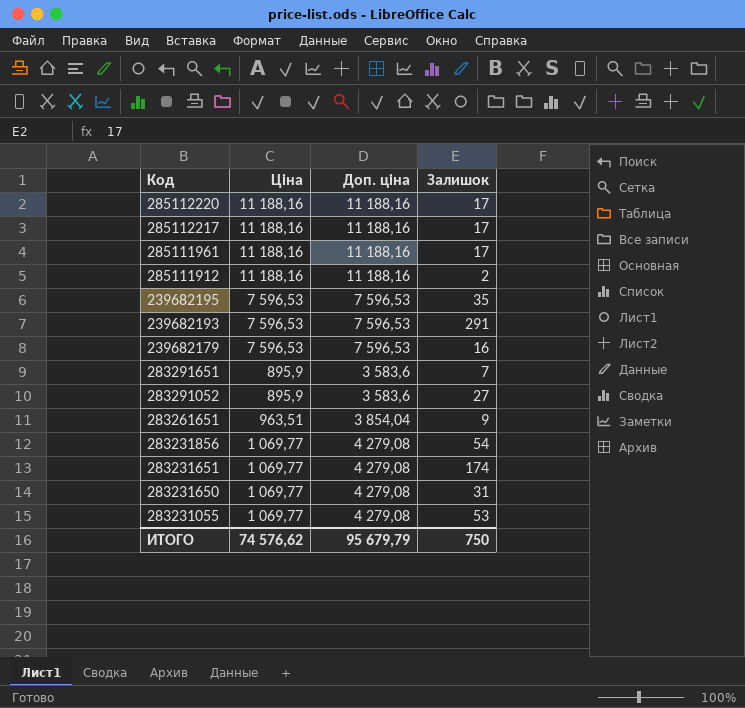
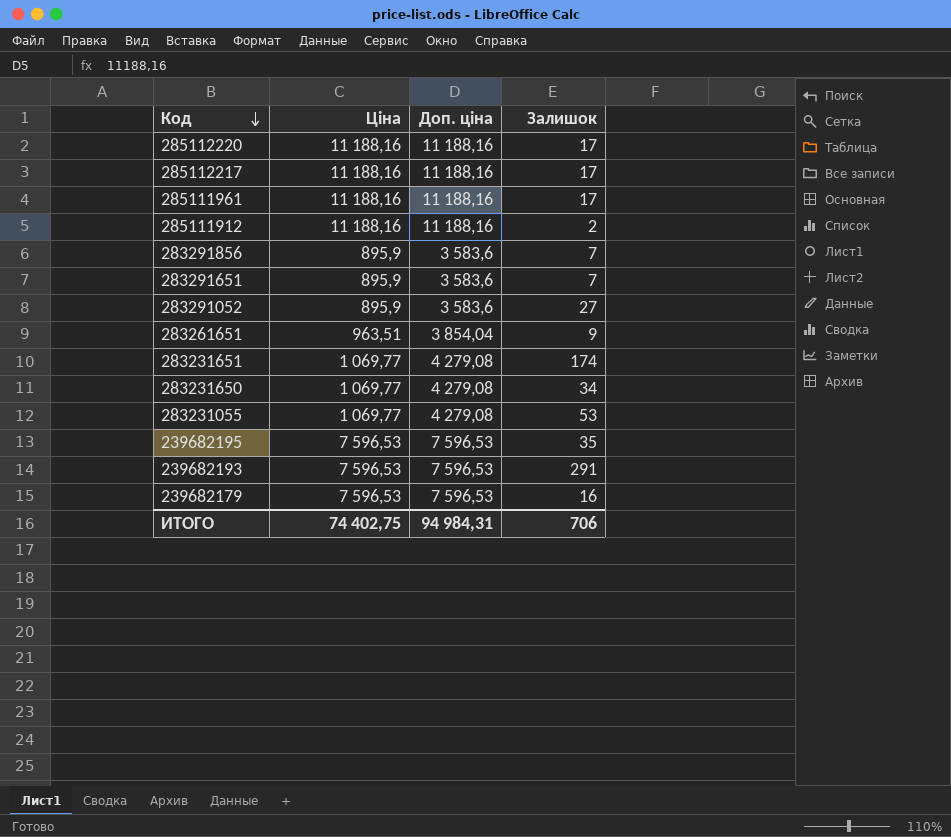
row order: none -> Код descending
row 283231856: 1 069,77 | 4 279,08 | 54 -> none
row 283291856: none -> 895,9 | 3 583,6 | 7
283231650 | Залишок: 31 -> 34
ИТОГО | Ціна: 74 576,62 -> 74 402,75
ИТОГО | Доп. ціна: 95 679,79 -> 94 984,31
ИТОГО | Залишок: 750 -> 706

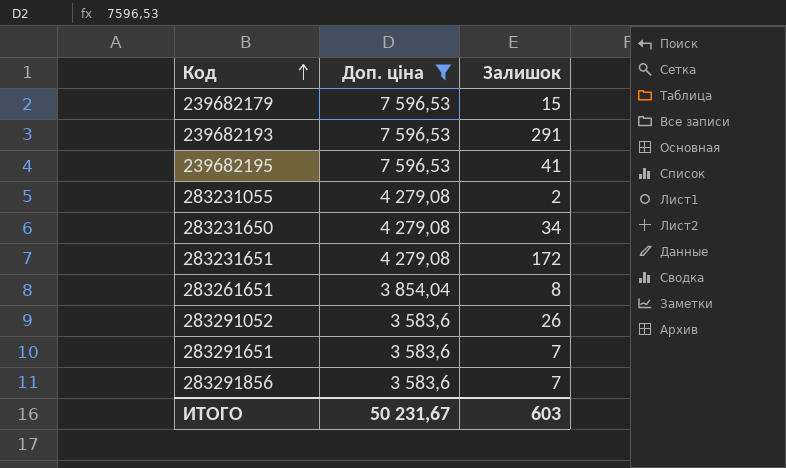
filter: none -> Доп. ціна != 11 188,16
row order: Код descending -> Код ascending
column Ціна | position: 2 -> none
239682179 | Залишок: 16 -> 15
239682195 | Залишок: 35 -> 41
283231055 | Залишок: 53 -> 2
283231651 | Залишок: 174 -> 172
283261651 | Залишок: 9 -> 8
283291052 | Залишок: 27 -> 26
ИТОГО | Доп. ціна: 94 984,31 -> 50 231,67
ИТОГО | Залишок: 706 -> 603

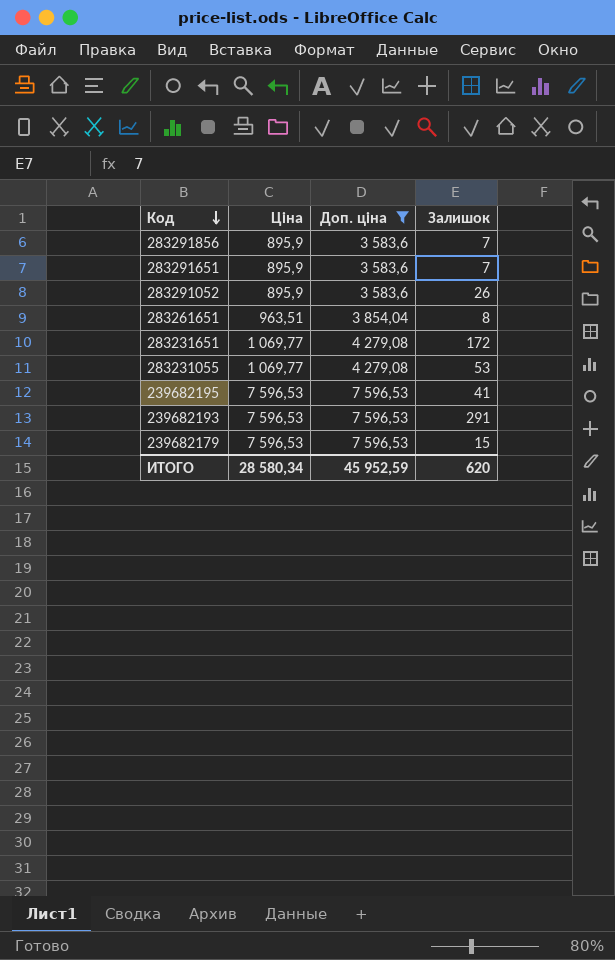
row order: Код ascending -> Код descending
column Ціна | position: none -> 2
row 283231650: 4 279,08 | 34 -> none
283231055 | Залишок: 2 -> 53
ИТОГО | Доп. ціна: 50 231,67 -> 45 952,59
ИТОГО | Залишок: 603 -> 620

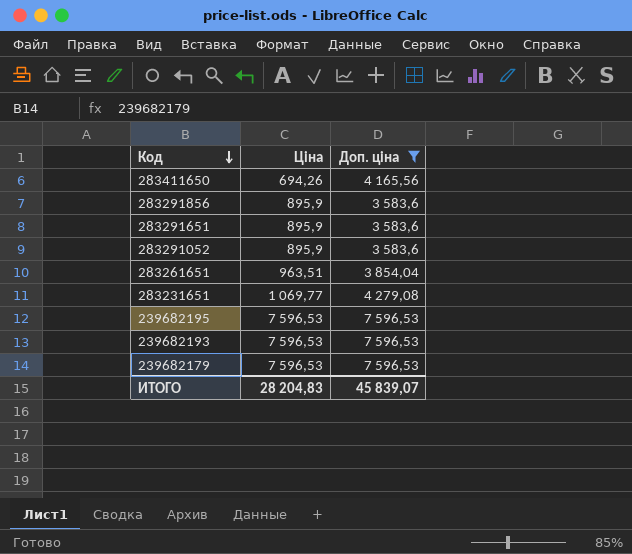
column Залишок | position: 4 -> none
row 283231055: 1 069,77 | 4 279,08 | 53 -> none
row 283411650: none -> 694,26 | 4 165,56
ИТОГО | Ціна: 28 580,34 -> 28 204,83
ИТОГО | Доп. ціна: 45 952,59 -> 45 839,07

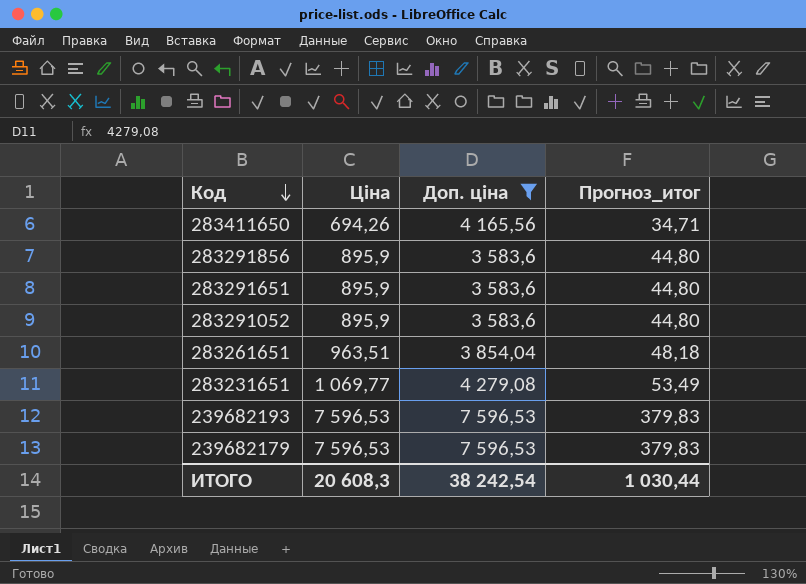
column Прогноз_итог | formula: none -> [Ціна] * 0,05
row 239682195: 7 596,53 | 7 596,53 -> none
ИТОГО | Ціна: 28 204,83 -> 20 608,3
ИТОГО | Доп. ціна: 45 839,07 -> 38 242,54

